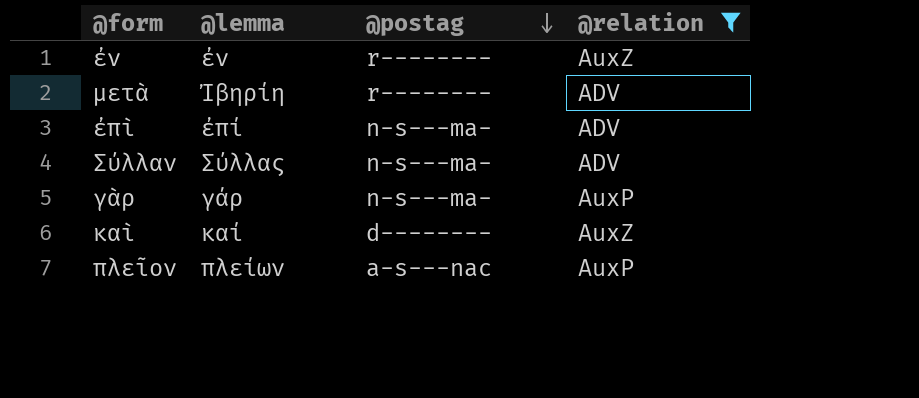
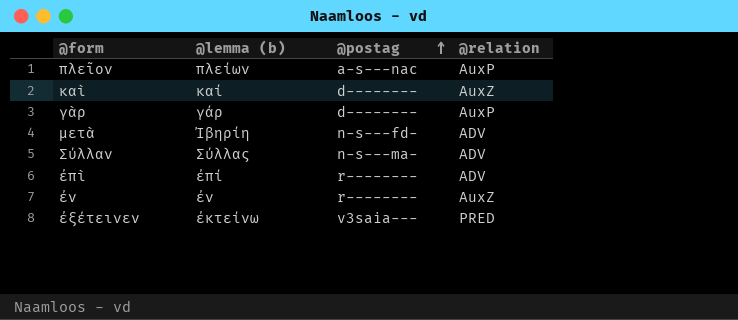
filter: @relation != PRED -> none
row order: @postag descending -> @postag ascending
column name: @lemma -> @lemma (b)
γὰρ | @postag: n-s---ma- -> d--------
μετὰ | @postag: r-------- -> n-s---fd-
ἐπὶ | @postag: n-s---ma- -> r--------

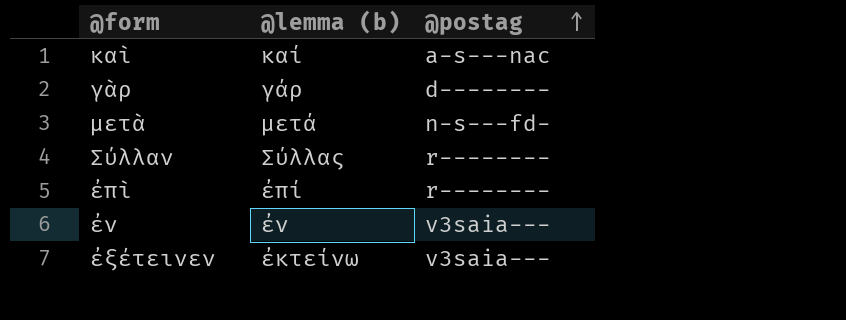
column @relation | position: 4 -> none
row πλεῖον: πλείων | a-s---nac | AuxP -> none
καὶ | @postag: d-------- -> a-s---nac
μετὰ | @lemma (b): Ἰβηρίη -> μετά
Σύλλαν | @postag: n-s---ma- -> r--------
ἐν | @postag: r-------- -> v3saia---

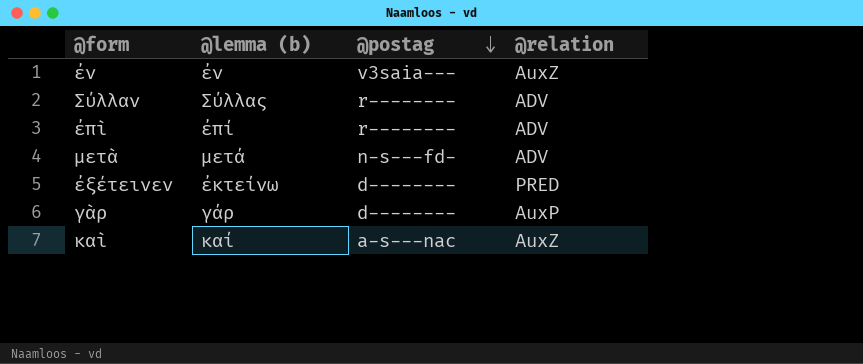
row order: @postag ascending -> @postag descending
column @relation | position: none -> 4
ἐξέτεινεν | @postag: v3saia--- -> d--------

